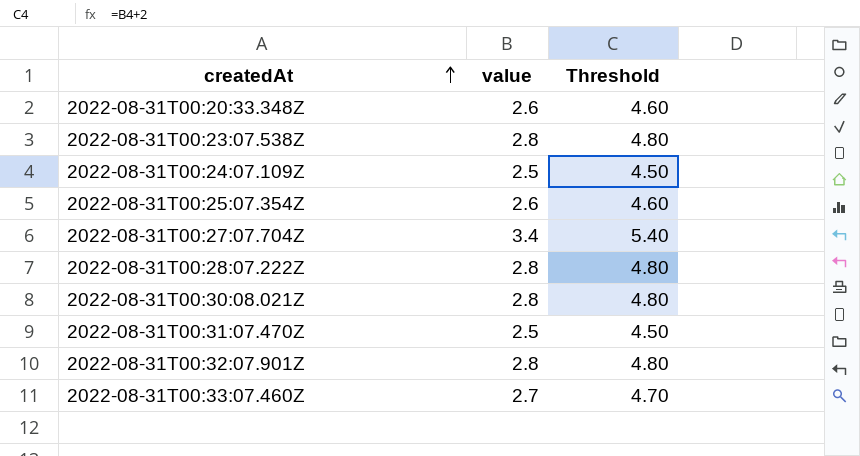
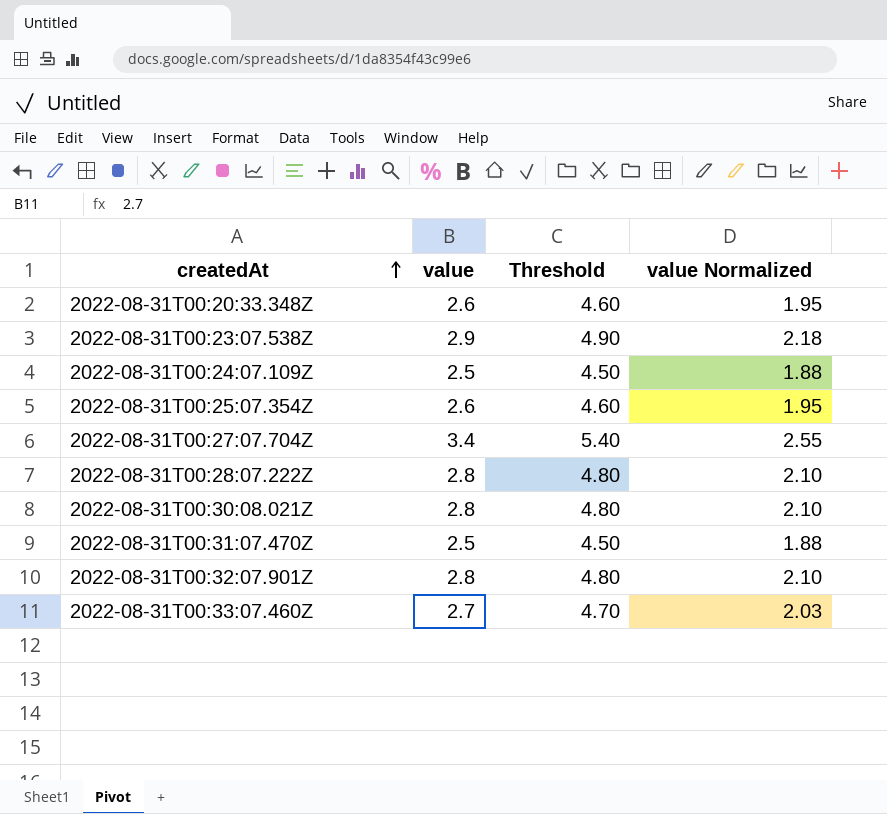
column value Normalized | formula: none -> [value] * 0.75
2022-08-31T00:23:07.538Z | value: 2.8 -> 2.9
2022-08-31T00:23:07.538Z | Threshold: 4.80 -> 4.90

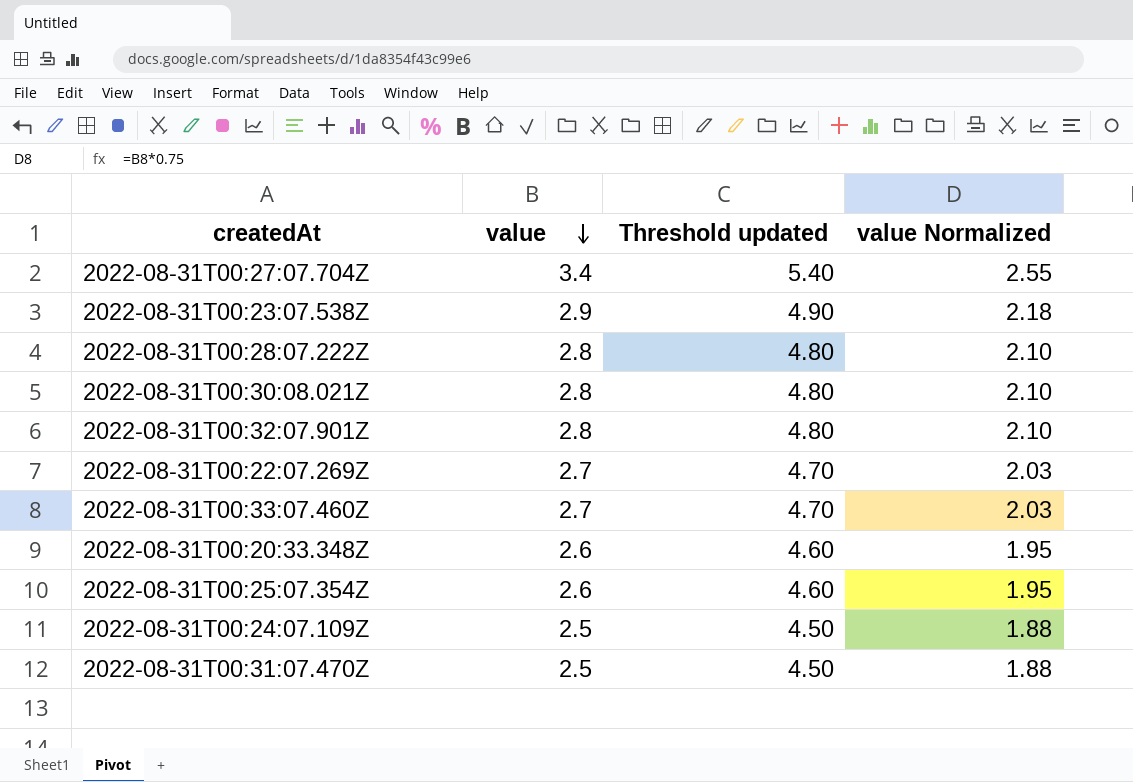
row order: createdAt ascending -> value descending
column name: Threshold -> Threshold updated
row 2022-08-31T00:22:07.269Z: none -> 2.7 | 4.70 | 2.03

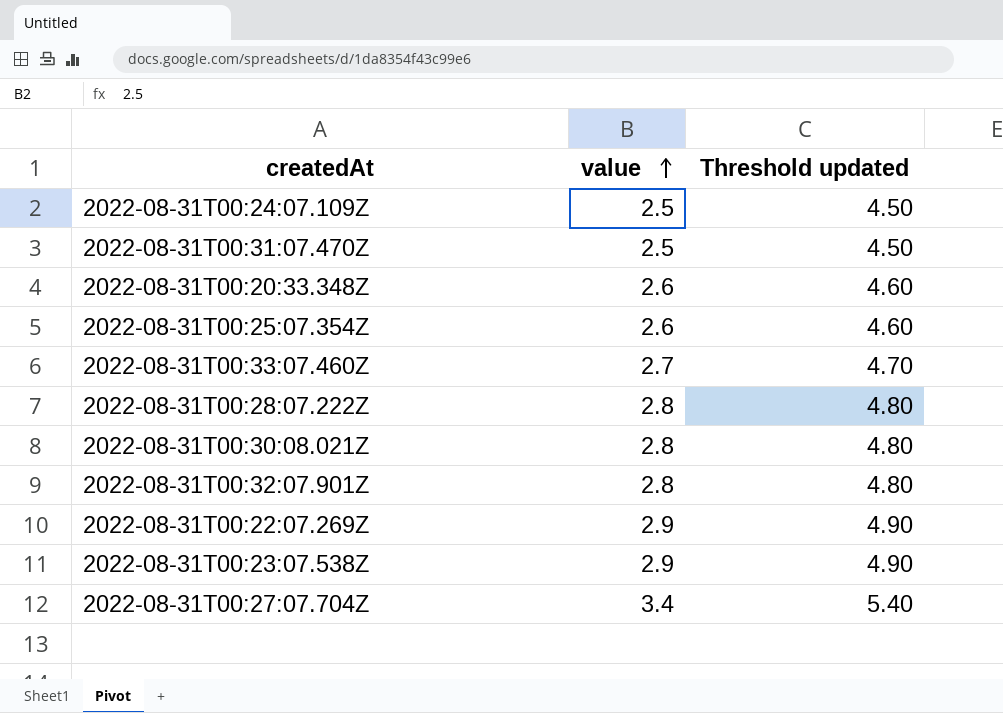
row order: value descending -> value ascending
column value Normalized | formula: [value] * 0.75 -> none
2022-08-31T00:22:07.269Z | value: 2.7 -> 2.9
2022-08-31T00:22:07.269Z | Threshold updated: 4.70 -> 4.90

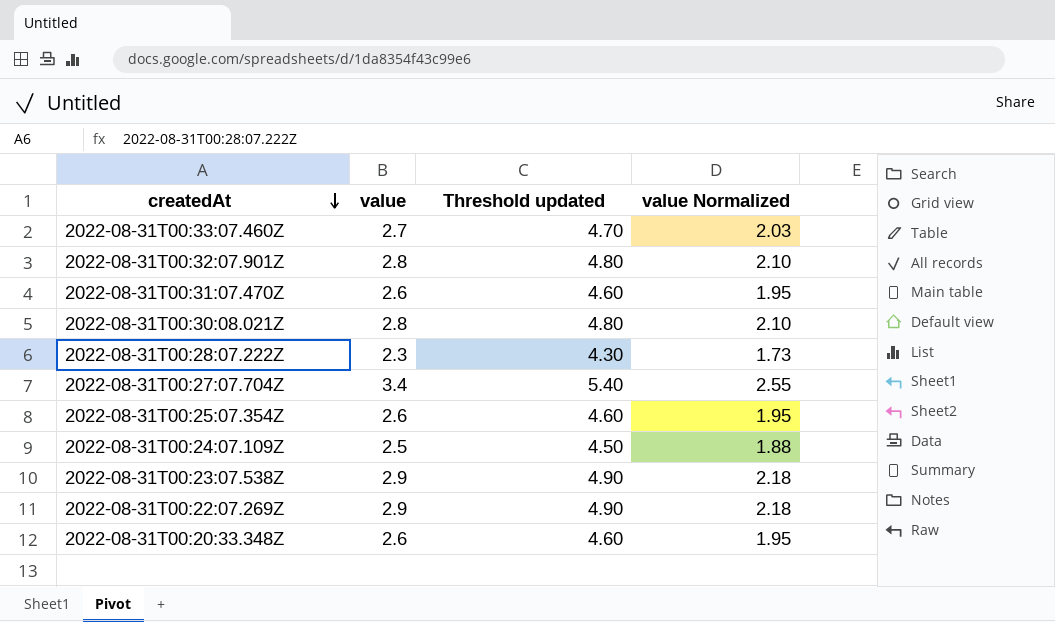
row order: value ascending -> createdAt descending
column value Normalized | formula: none -> [value] * 0.75
2022-08-31T00:31:07.470Z | value: 2.5 -> 2.6
2022-08-31T00:31:07.470Z | Threshold updated: 4.50 -> 4.60
2022-08-31T00:28:07.222Z | value: 2.8 -> 2.3
2022-08-31T00:28:07.222Z | Threshold updated: 4.80 -> 4.30

